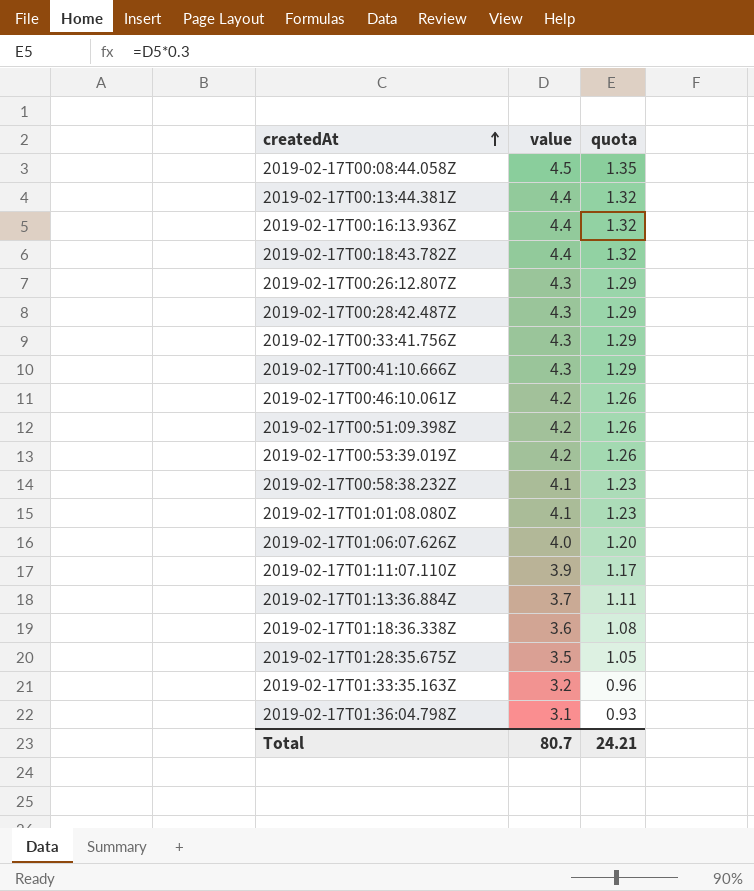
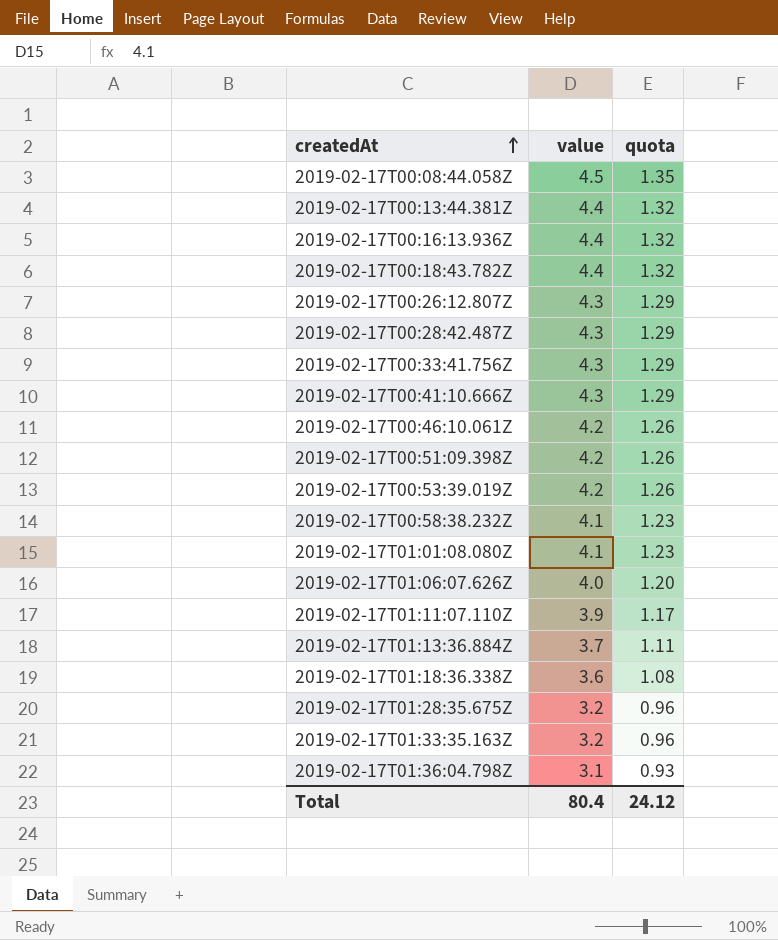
2019-02-17T01:28:35.675Z | value: 3.5 -> 3.2
2019-02-17T01:28:35.675Z | quota: 1.05 -> 0.96
Total | value: 80.7 -> 80.4
Total | quota: 24.21 -> 24.12

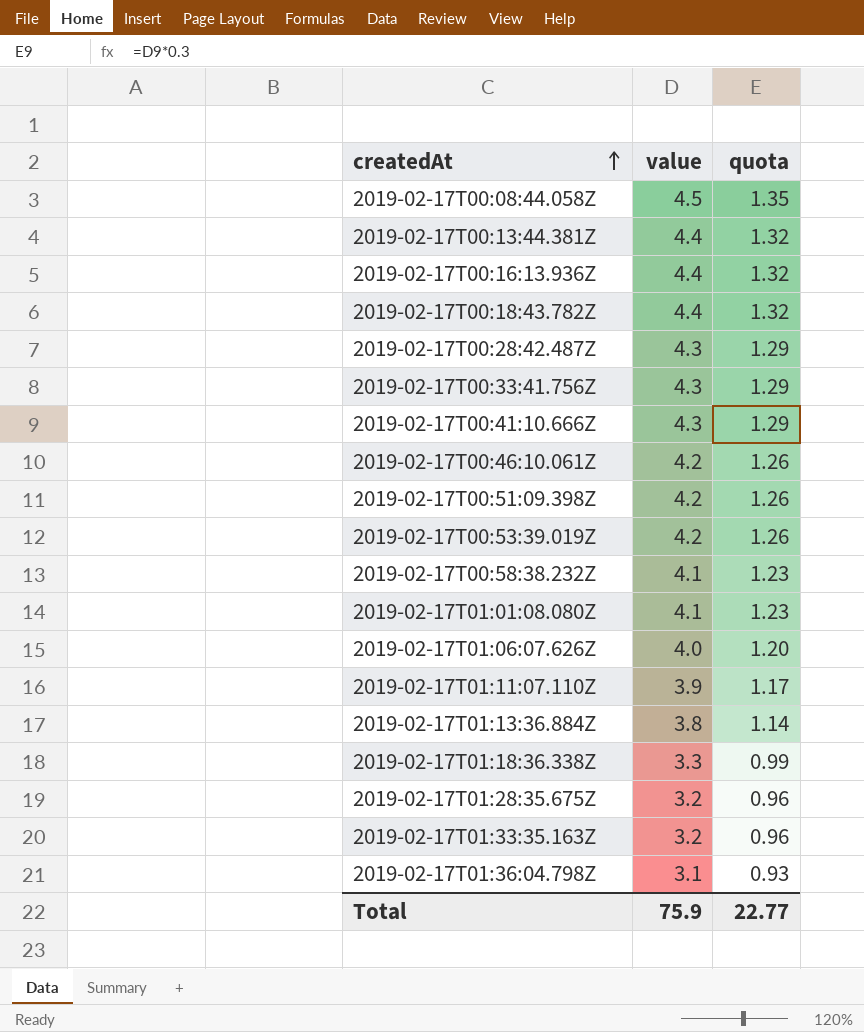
row 2019-02-17T00:26:12.807Z: 4.3 | 1.29 -> none
2019-02-17T01:13:36.884Z | value: 3.7 -> 3.8
2019-02-17T01:13:36.884Z | quota: 1.11 -> 1.14
2019-02-17T01:18:36.338Z | value: 3.6 -> 3.3
2019-02-17T01:18:36.338Z | quota: 1.08 -> 0.99
Total | value: 80.4 -> 75.9
Total | quota: 24.12 -> 22.77

